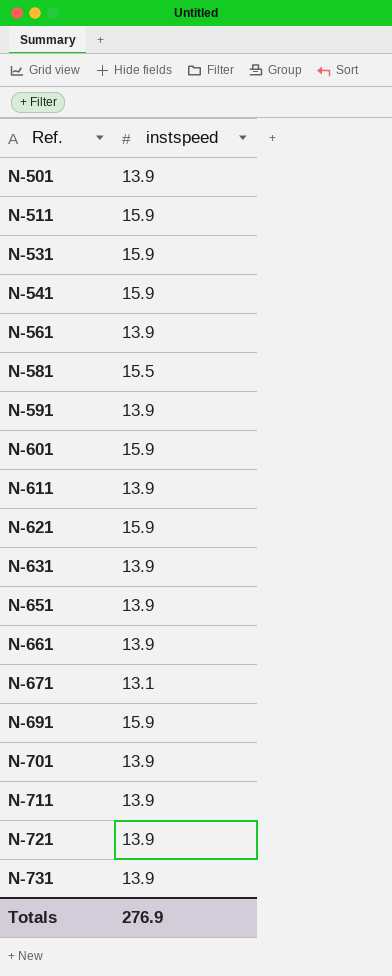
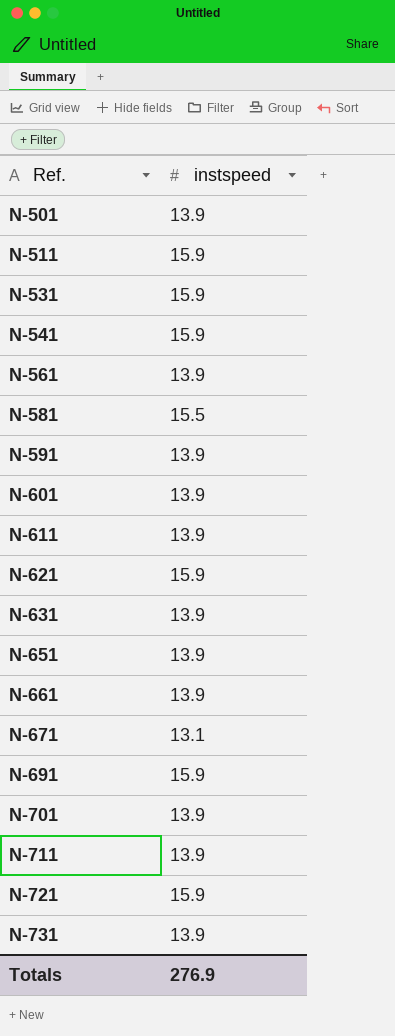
N-601 | instspeed: 15.9 -> 13.9
N-721 | instspeed: 13.9 -> 15.9

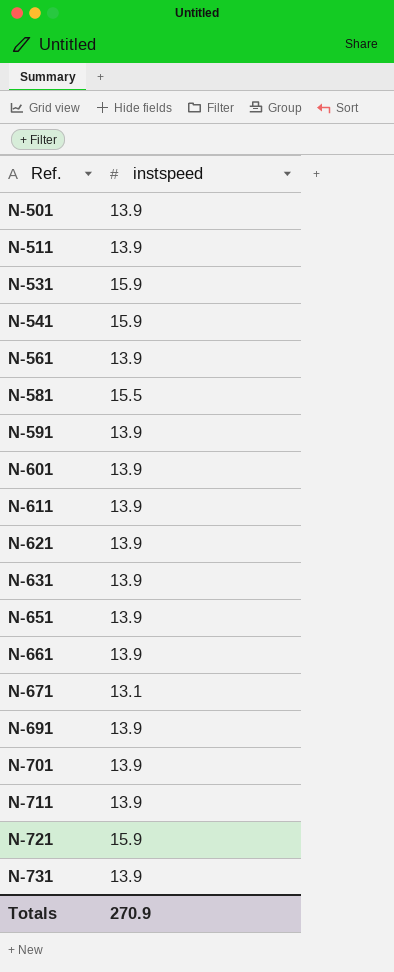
N-511 | instspeed: 15.9 -> 13.9
N-621 | instspeed: 15.9 -> 13.9
N-691 | instspeed: 15.9 -> 13.9
Totals | instspeed: 276.9 -> 270.9

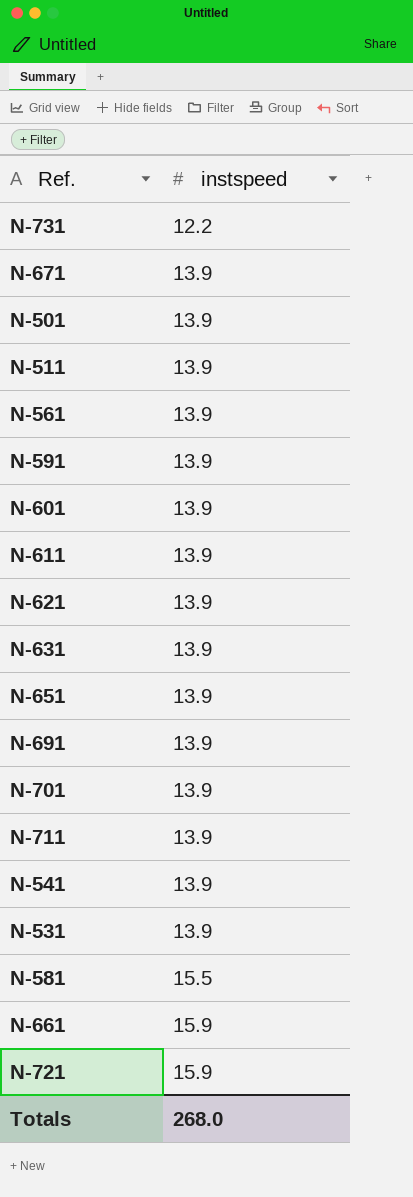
row order: Ref. ascending -> instspeed ascending
N-731 | instspeed: 13.9 -> 12.2
N-671 | instspeed: 13.1 -> 13.9
N-541 | instspeed: 15.9 -> 13.9
N-531 | instspeed: 15.9 -> 13.9
N-661 | instspeed: 13.9 -> 15.9
Totals | instspeed: 270.9 -> 268.0

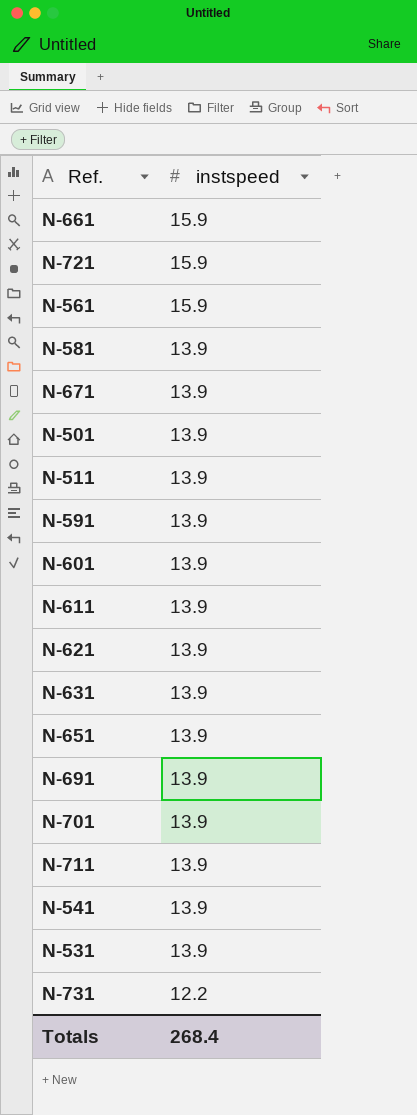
row order: instspeed ascending -> instspeed descending
N-561 | instspeed: 13.9 -> 15.9
N-581 | instspeed: 15.5 -> 13.9
Totals | instspeed: 268.0 -> 268.4

